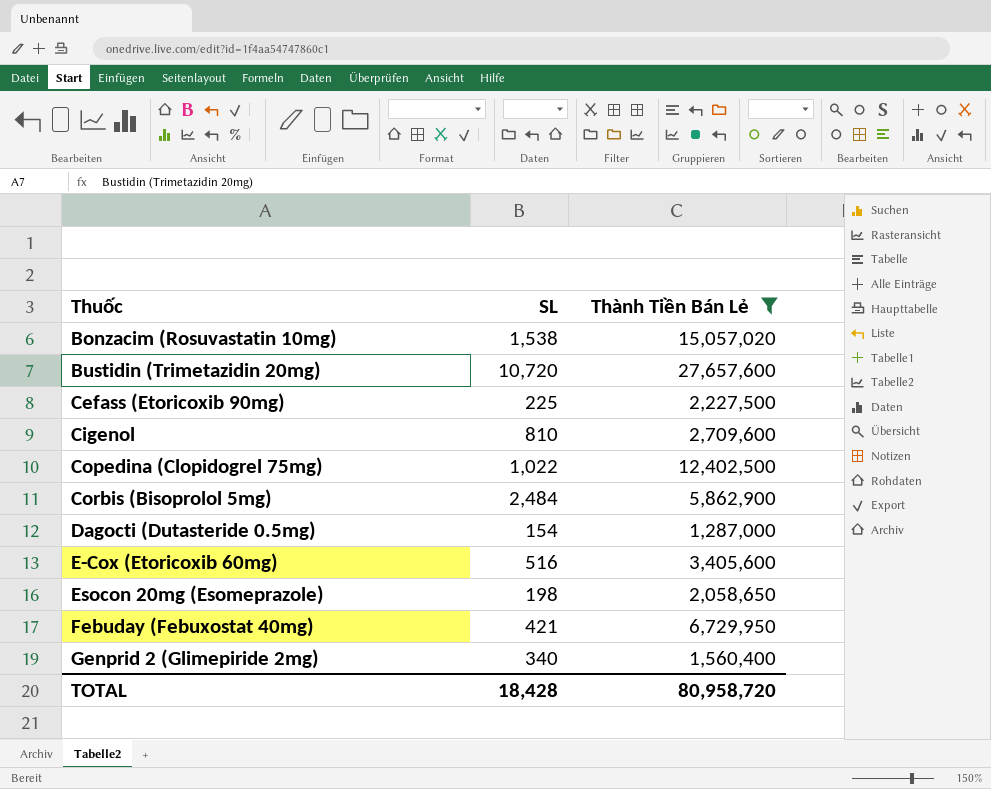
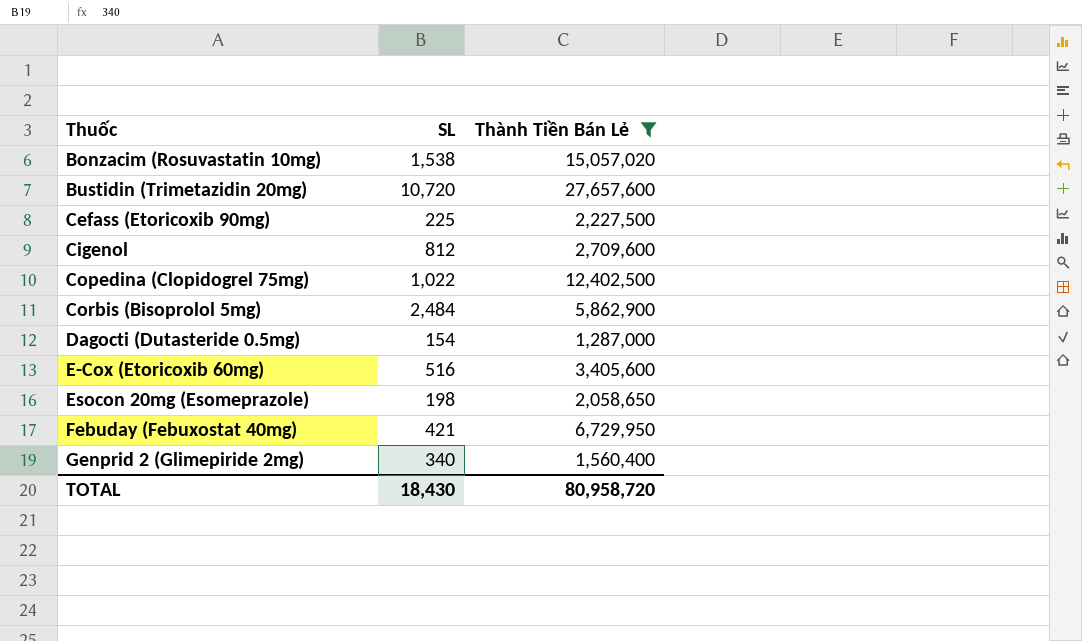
Cigenol | SL: 810 -> 812
TOTAL | SL: 18,428 -> 18,430

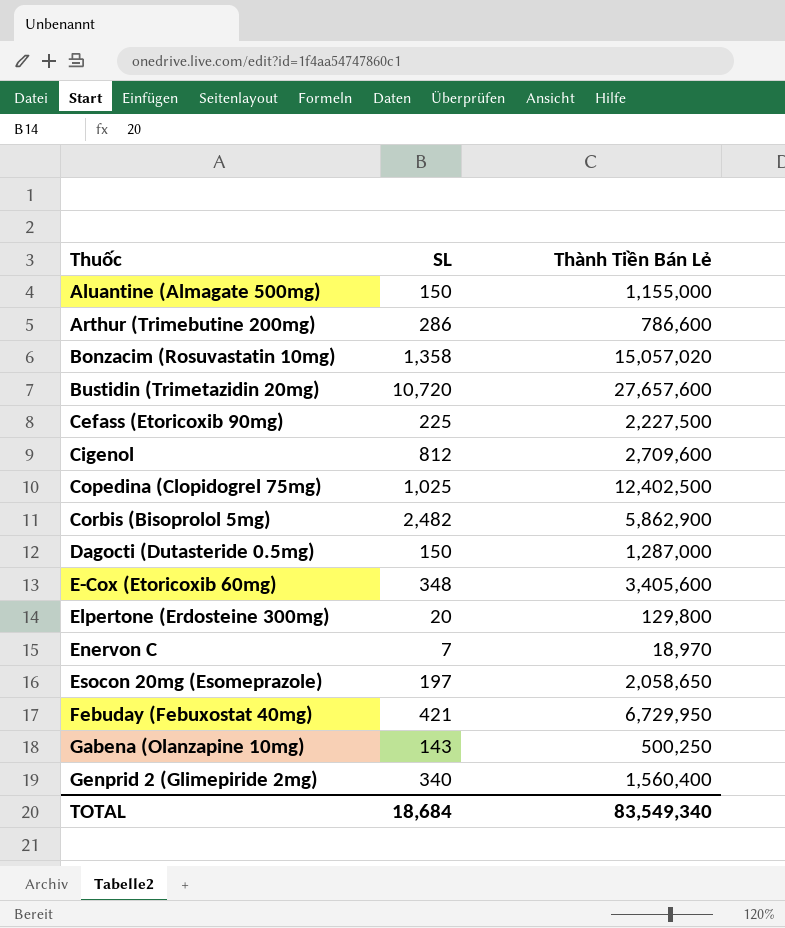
filter: Thành Tiền Bán Lẻ >= 1,287,000 -> none
Bonzacim (Rosuvastatin 10mg) | SL: 1,538 -> 1,358
Copedina (Clopidogrel 75mg) | SL: 1,022 -> 1,025
Corbis (Bisoprolol 5mg) | SL: 2,484 -> 2,482
Dagocti (Dutasteride 0.5mg) | SL: 154 -> 150
E-Cox (Etoricoxib 60mg) | SL: 516 -> 348
Esocon 20mg (Esomeprazole) | SL: 198 -> 197
TOTAL | SL: 18,430 -> 18,684
TOTAL | Thành Tiền Bán Lẻ: 80,958,720 -> 83,549,340

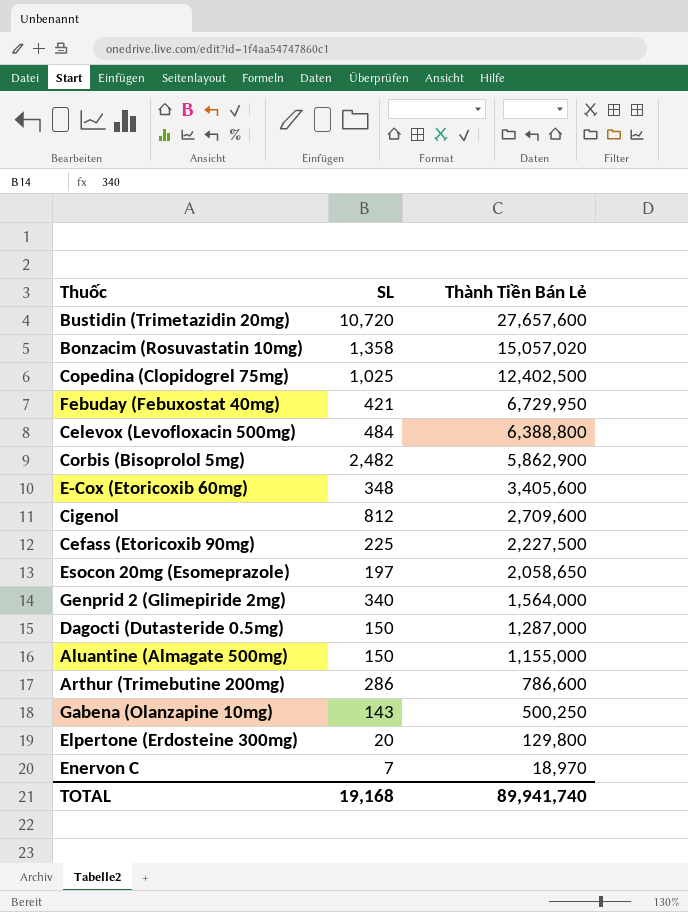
row order: Thuốc ascending -> Thành Tiền Bán Lẻ descending
row Celevox (Levofloxacin 500mg): none -> 484 | 6,388,800
Genprid 2 (Glimepiride 2mg) | Thành Tiền Bán Lẻ: 1,560,400 -> 1,564,000
TOTAL | SL: 18,684 -> 19,168
TOTAL | Thành Tiền Bán Lẻ: 83,549,340 -> 89,941,740

